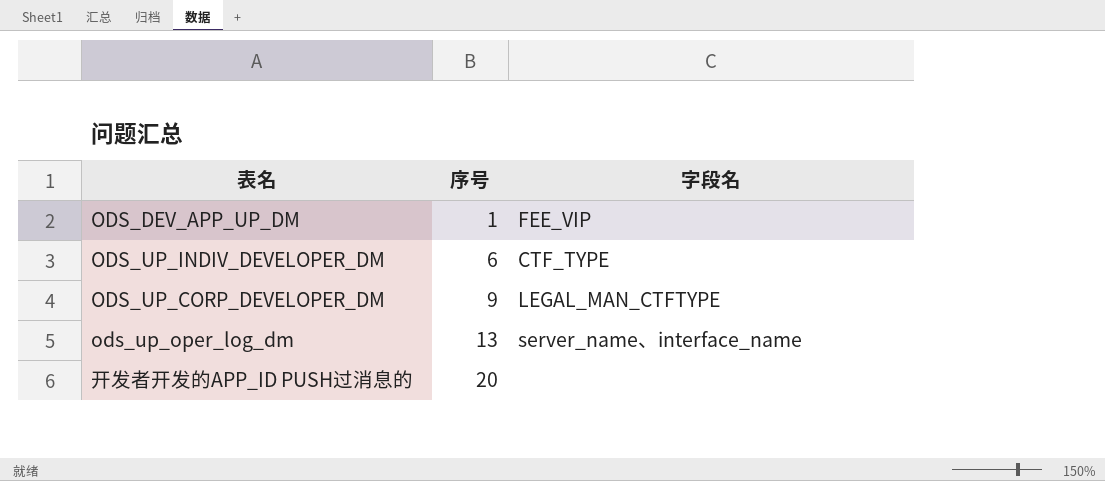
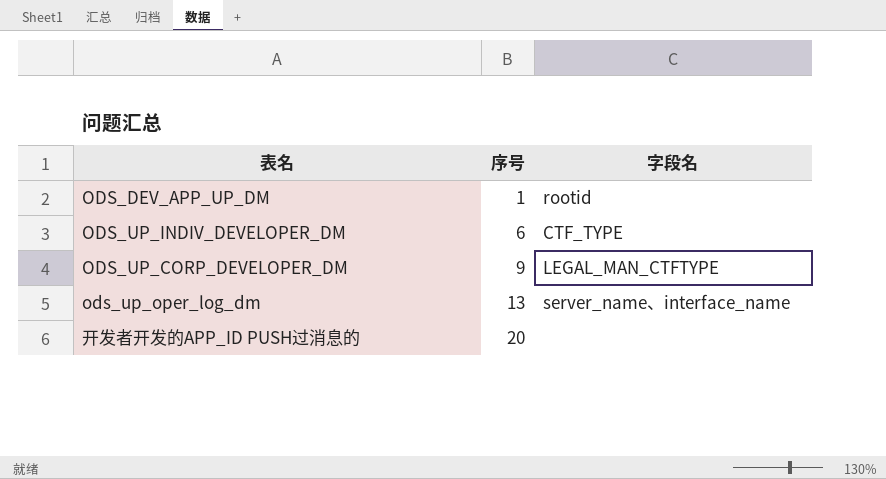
ODS_DEV_APP_UP_DM | 字段名: FEE_VIP -> rootid

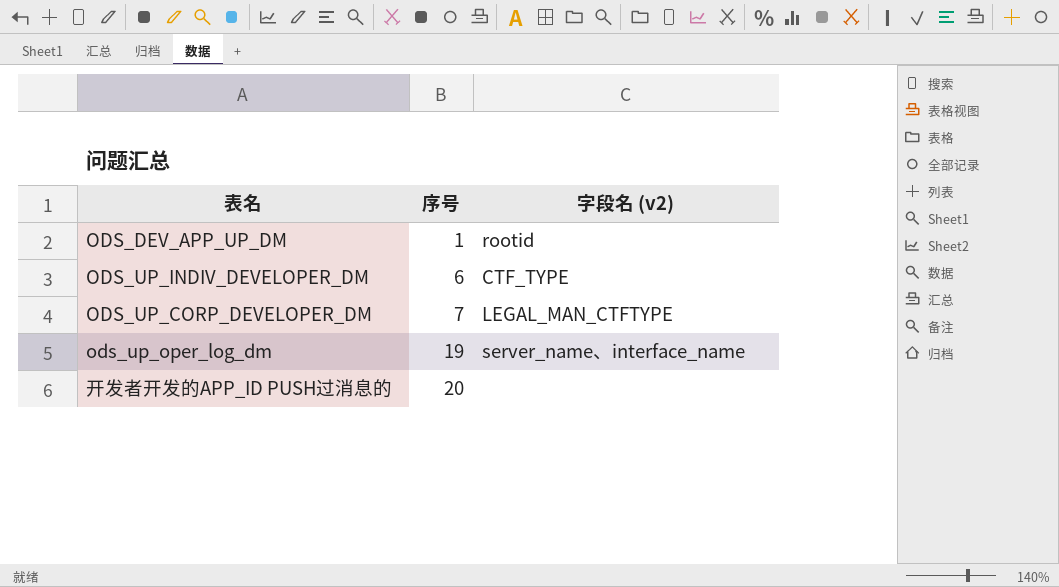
column name: 字段名 -> 字段名 (v2)
ODS_UP_CORP_DEVELOPER_DM | 序号: 9 -> 7
ods_up_oper_log_dm | 序号: 13 -> 19

